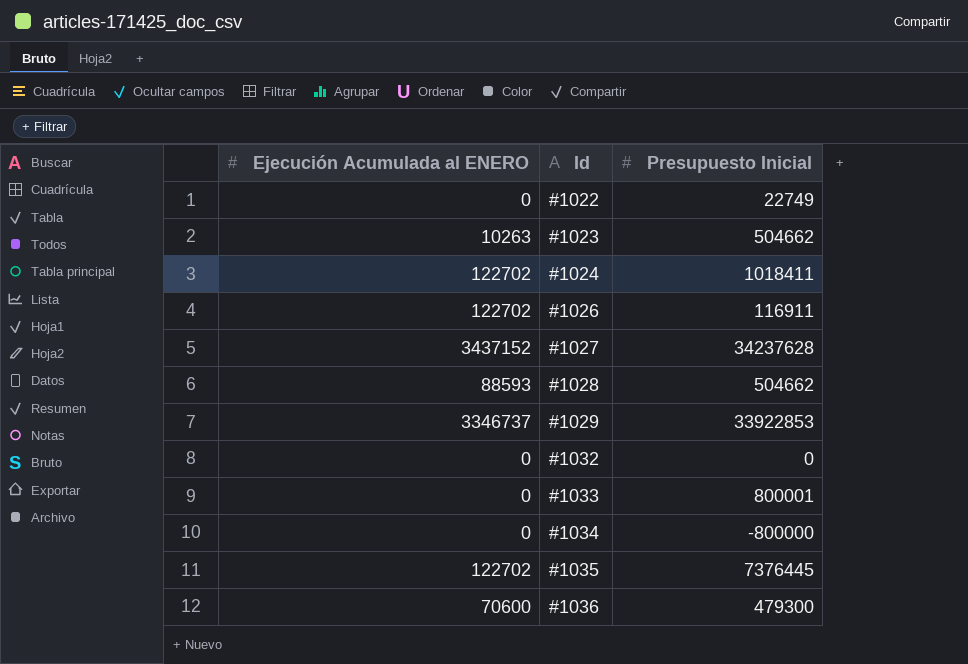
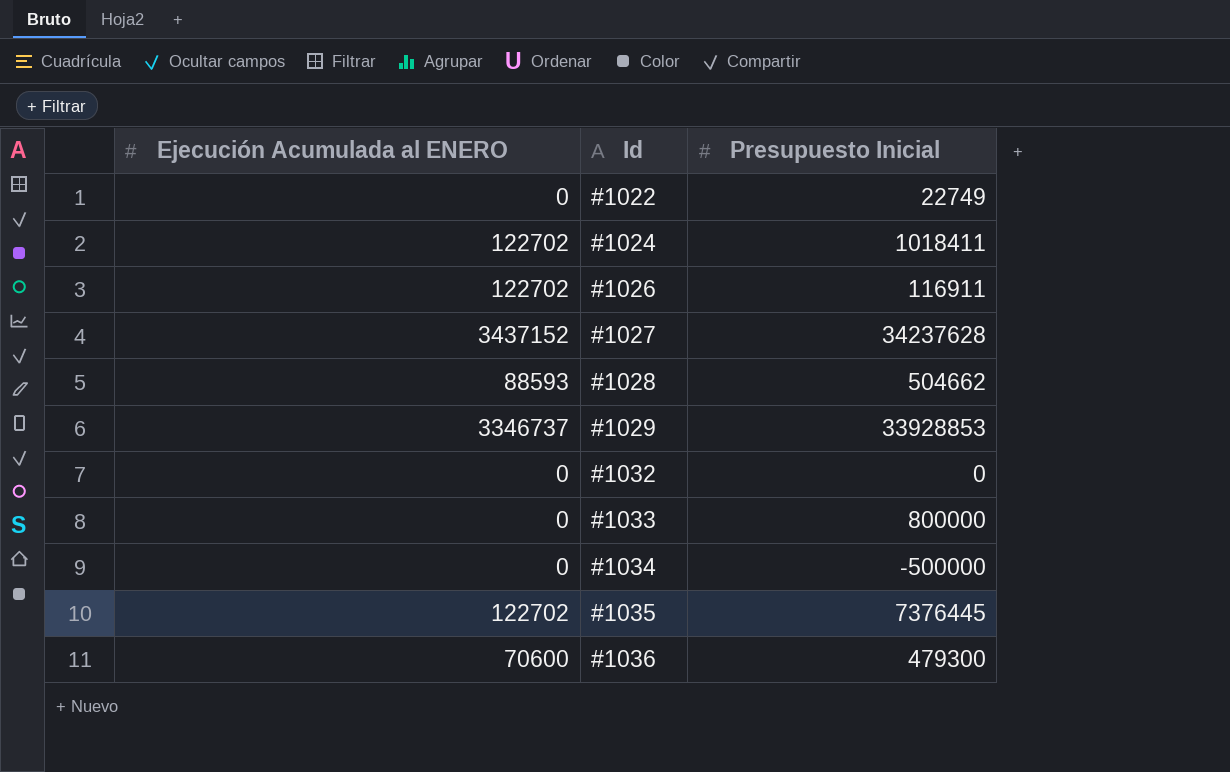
row #1023: 10263 | 504662 -> none
#1029 | Presupuesto Inicial: 33922853 -> 33928853
#1033 | Presupuesto Inicial: 800001 -> 800000
#1034 | Presupuesto Inicial: -800000 -> -500000

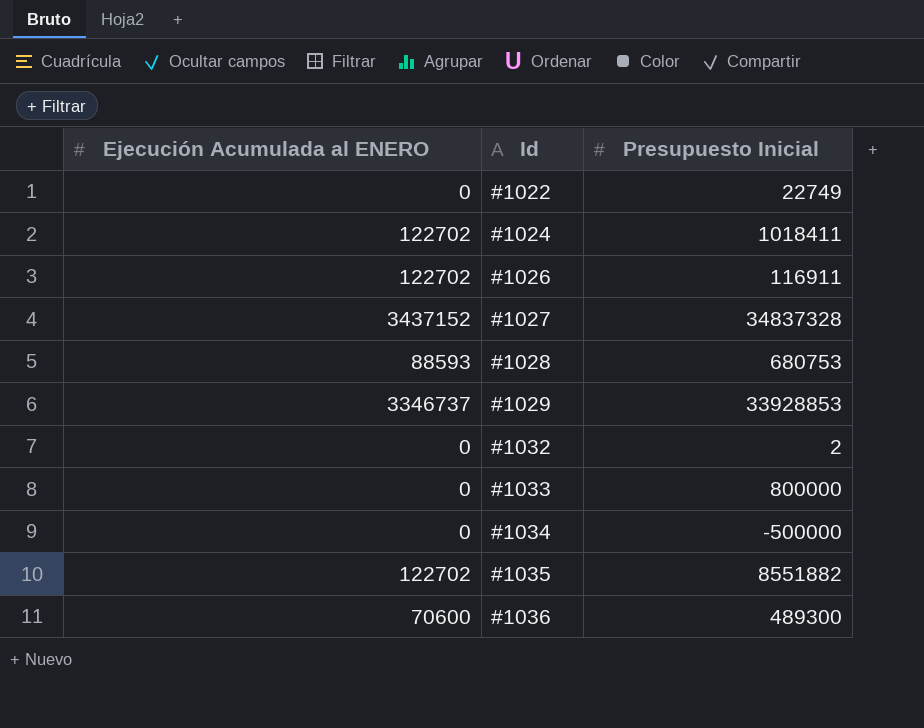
#1027 | Presupuesto Inicial: 34237628 -> 34837328
#1028 | Presupuesto Inicial: 504662 -> 680753
#1032 | Presupuesto Inicial: 0 -> 2
#1035 | Presupuesto Inicial: 7376445 -> 8551882
#1036 | Presupuesto Inicial: 479300 -> 489300

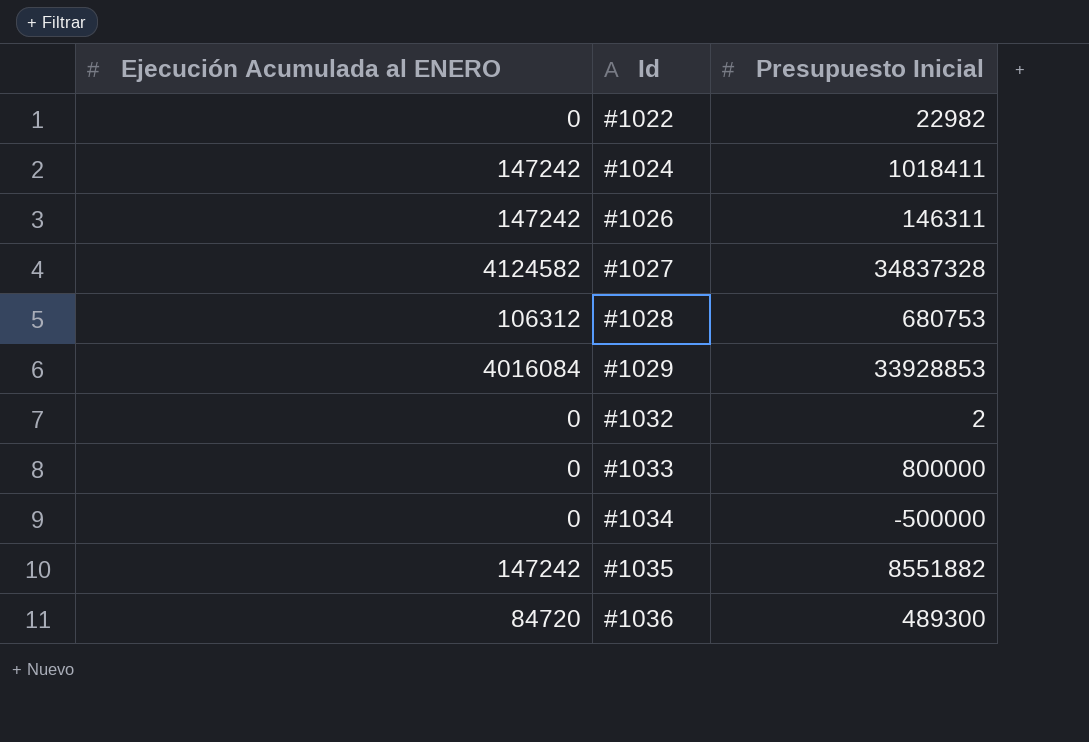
#1022 | Presupuesto Inicial: 22749 -> 22982
#1024 | Ejecución Acumulada al ENERO: 122702 -> 147242
#1026 | Ejecución Acumulada al ENERO: 122702 -> 147242
#1026 | Presupuesto Inicial: 116911 -> 146311
#1027 | Ejecución Acumulada al ENERO: 3437152 -> 4124582
#1028 | Ejecución Acumulada al ENERO: 88593 -> 106312
#1029 | Ejecución Acumulada al ENERO: 3346737 -> 4016084
#1035 | Ejecución Acumulada al ENERO: 122702 -> 147242
#1036 | Ejecución Acumulada al ENERO: 70600 -> 84720

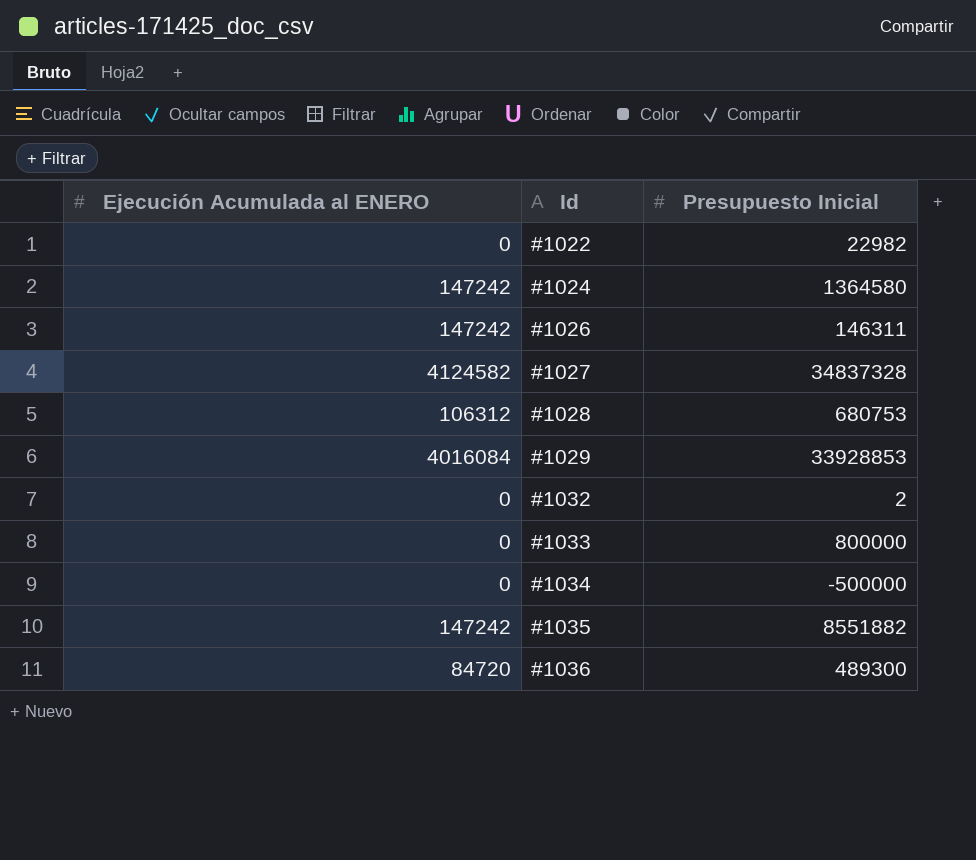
#1024 | Presupuesto Inicial: 1018411 -> 1364580

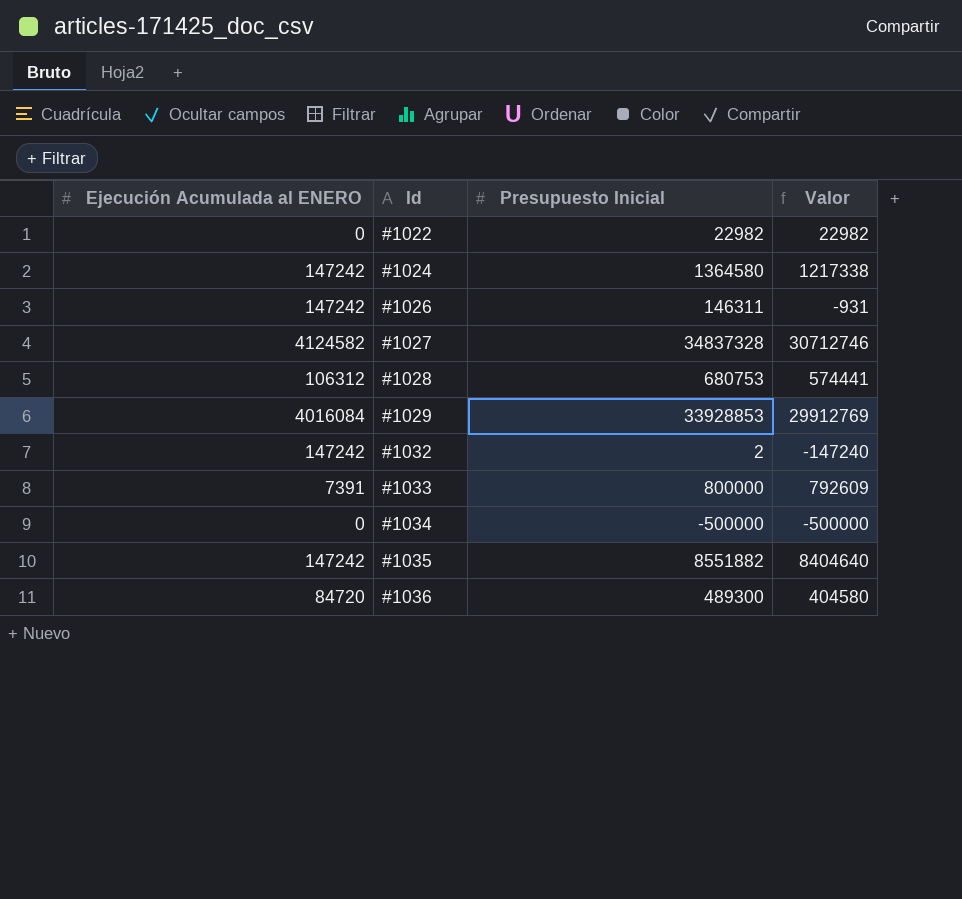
column Valor | formula: none -> [Presupuesto Inicial] - [Ejecución Acumulada al ENERO]
#1032 | Ejecución Acumulada al ENERO: 0 -> 147242
#1033 | Ejecución Acumulada al ENERO: 0 -> 7391

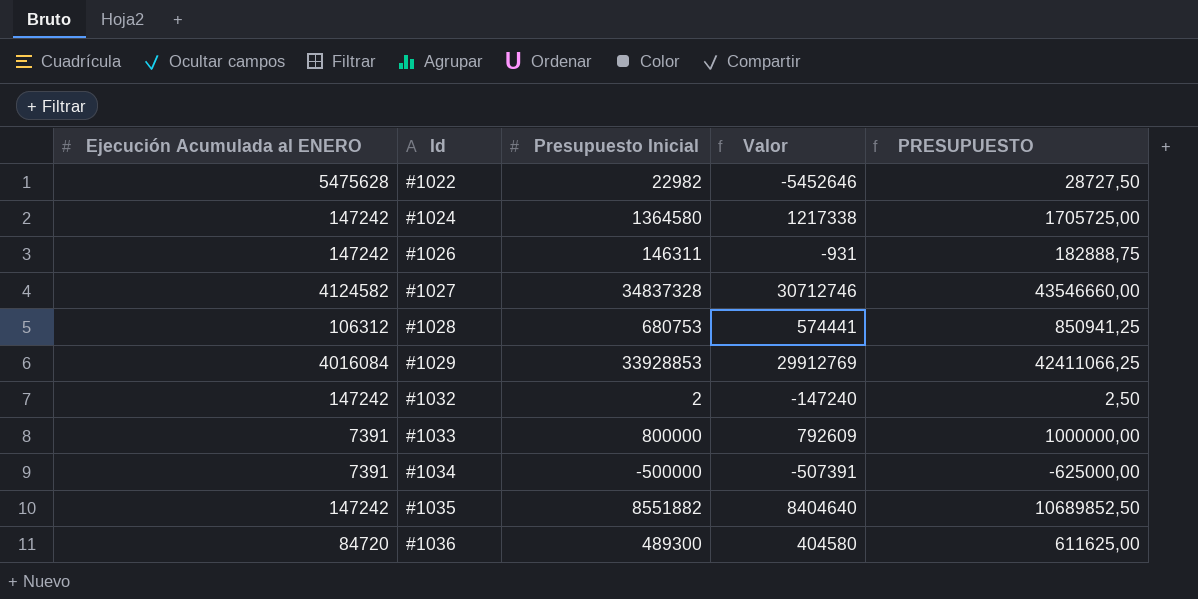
column PRESUPUESTO | formula: none -> [Presupuesto Inicial] * 1,25
#1022 | Ejecución Acumulada al ENERO: 0 -> 5475628
#1022 | Valor: 22982 -> -5452646
#1034 | Ejecución Acumulada al ENERO: 0 -> 7391
#1034 | Valor: -500000 -> -507391

